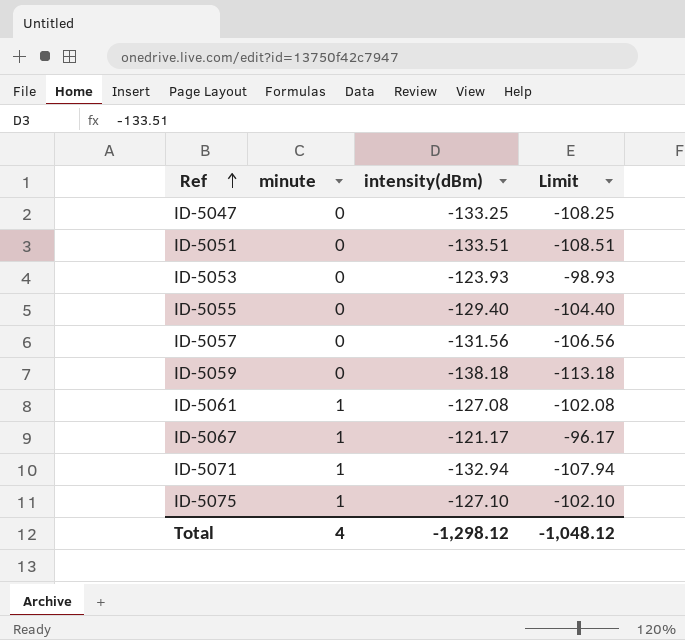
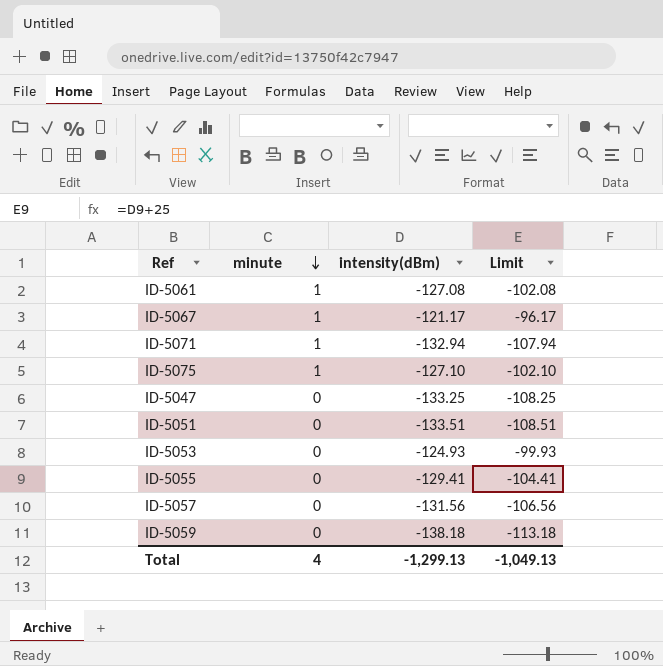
row order: Ref ascending -> minute descending
ID-5053 | intensity(dBm): -123.93 -> -124.93
ID-5053 | Limit: -98.93 -> -99.93
ID-5055 | intensity(dBm): -129.40 -> -129.41
ID-5055 | Limit: -104.40 -> -104.41
Total | intensity(dBm): -1,298.12 -> -1,299.13
Total | Limit: -1,048.12 -> -1,049.13

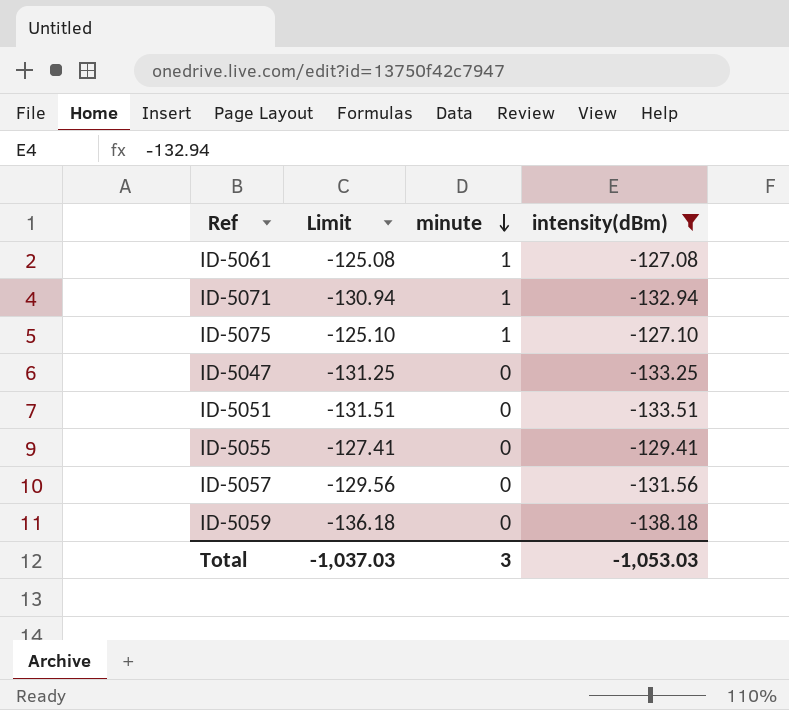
filter: none -> intensity(dBm) <= -127.08
column Limit | formula: [intensity(dBm)] + 25 -> [intensity(dBm)] + 2
column Limit | position: 4 -> 2
Total | Limit: -1,049.13 -> -1,037.03
Total | minute: 4 -> 3
Total | intensity(dBm): -1,299.13 -> -1,053.03

